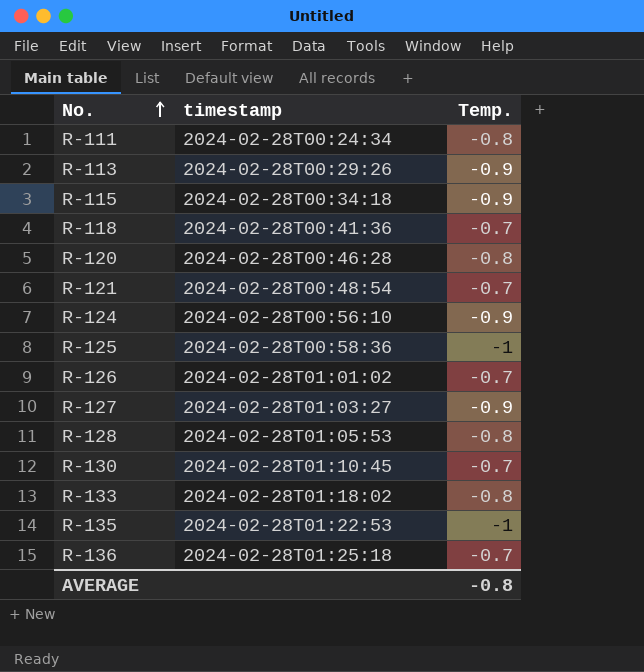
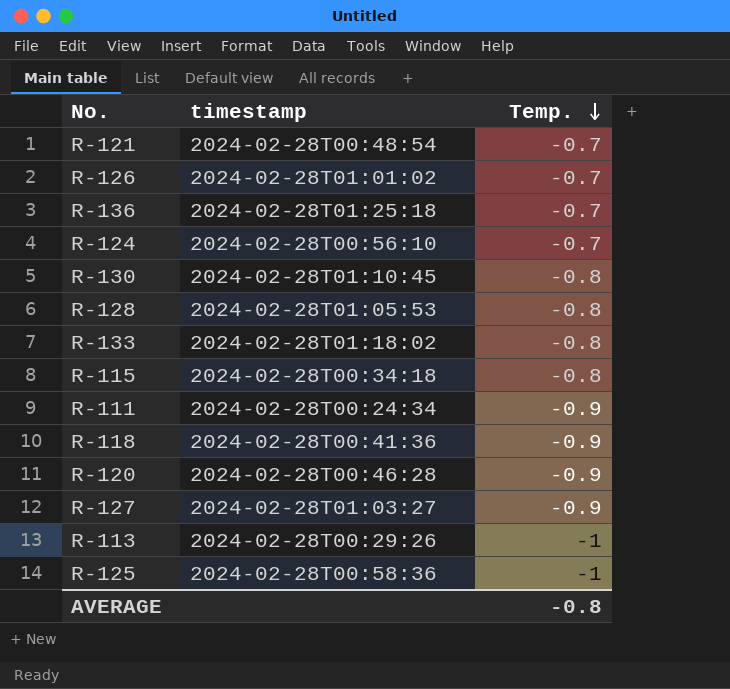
row order: No. ascending -> Temp. descending
row R-135: 2024-02-28T01:22:53 | -1 -> none
R-124 | Temp.: -0.9 -> -0.7
R-130 | Temp.: -0.7 -> -0.8
R-115 | Temp.: -0.9 -> -0.8
R-111 | Temp.: -0.8 -> -0.9
R-118 | Temp.: -0.7 -> -0.9
R-120 | Temp.: -0.8 -> -0.9
R-113 | Temp.: -0.9 -> -1

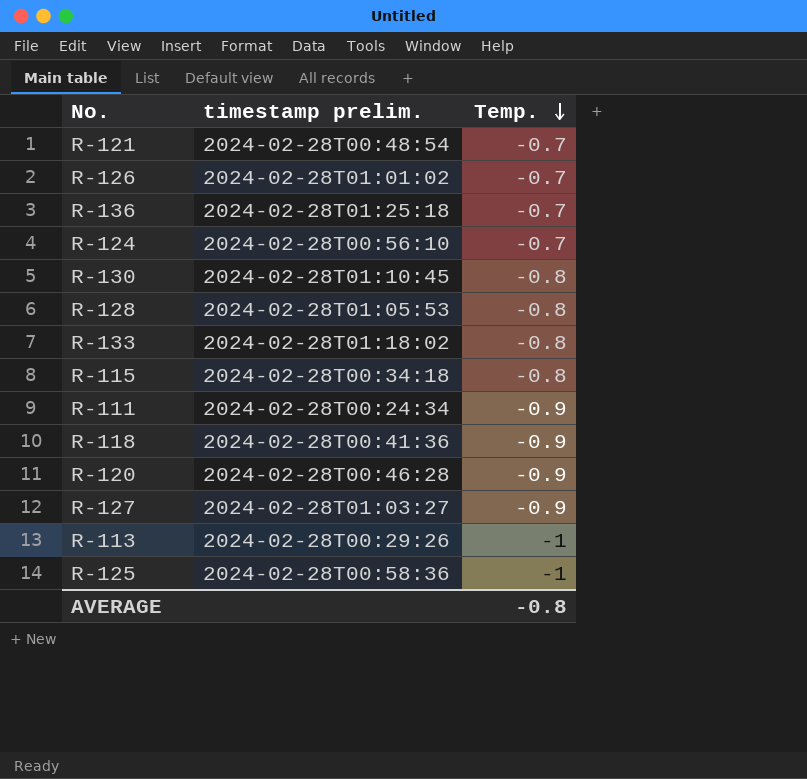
column name: timestamp -> timestamp prelim.

